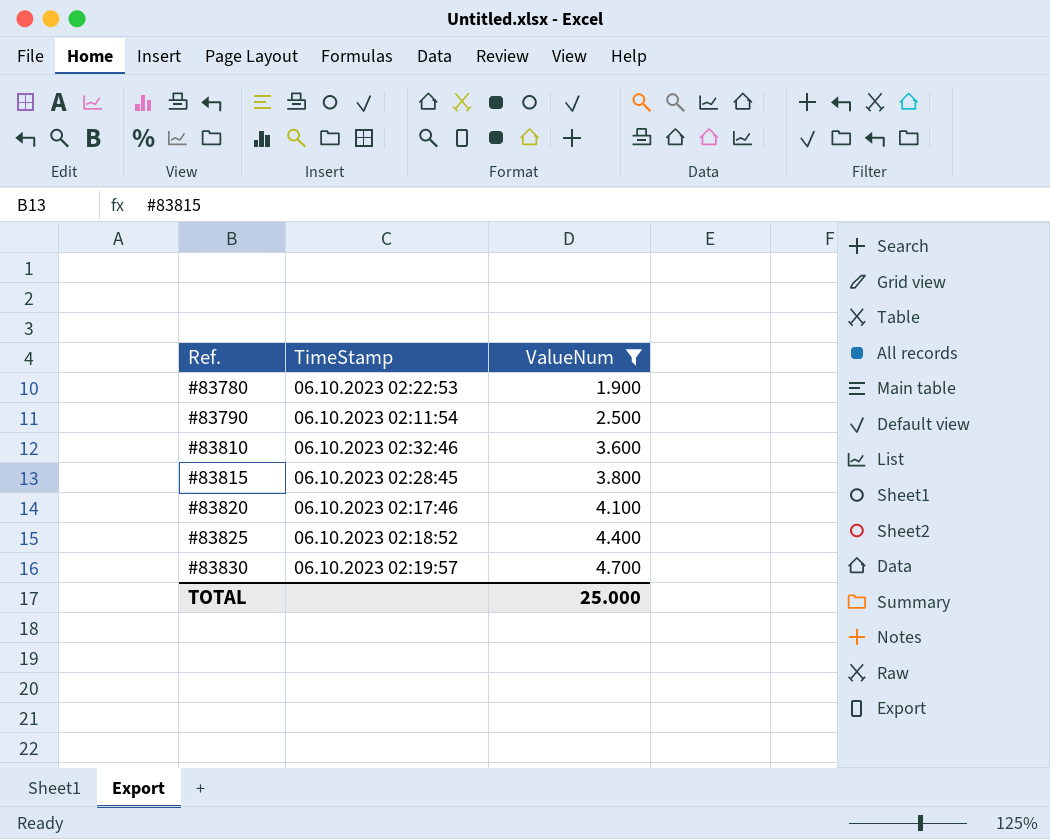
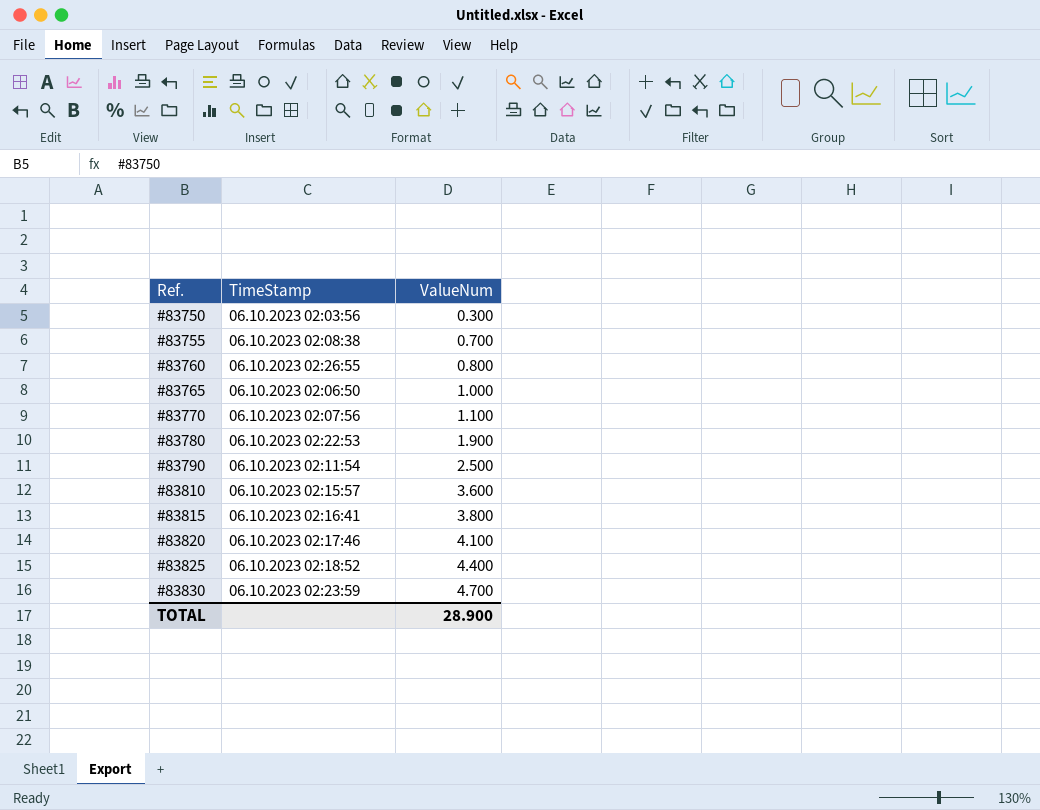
filter: ValueNum >= 1.900 -> none
#83810 | TimeStamp: 06.10.2023 02:32:46 -> 06.10.2023 02:15:57
#83815 | TimeStamp: 06.10.2023 02:28:45 -> 06.10.2023 02:16:41
#83830 | TimeStamp: 06.10.2023 02:19:57 -> 06.10.2023 02:23:59
TOTAL | ValueNum: 25.000 -> 28.900

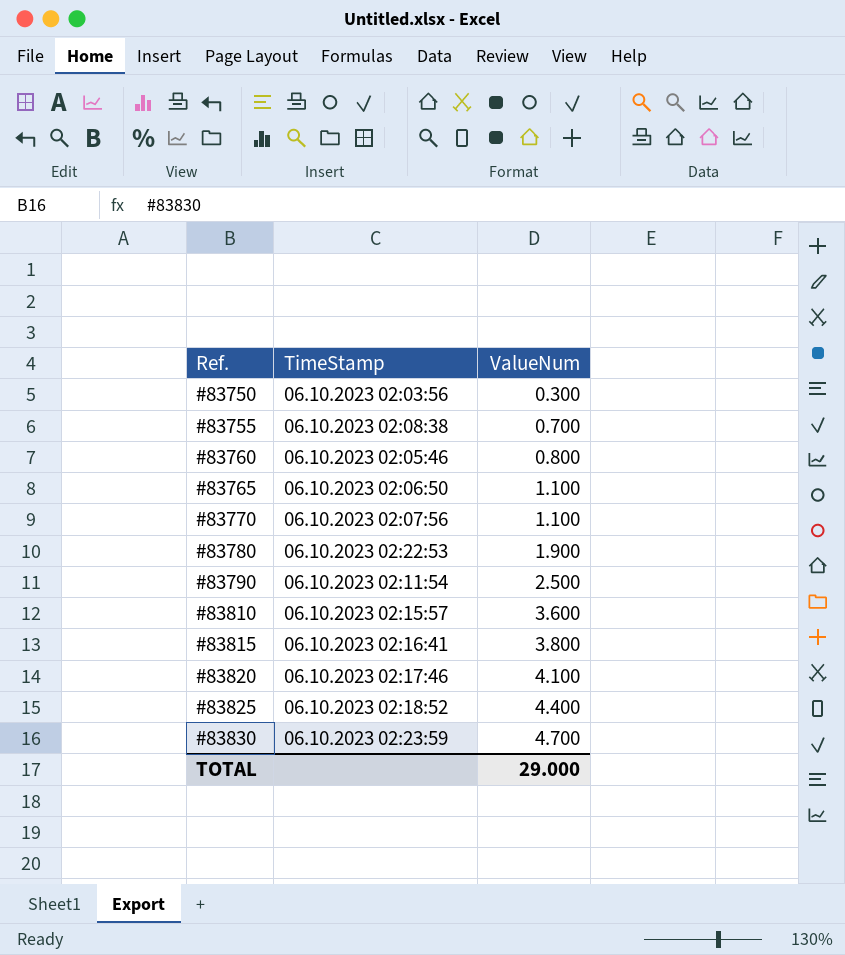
#83760 | TimeStamp: 06.10.2023 02:26:55 -> 06.10.2023 02:05:46
#83765 | ValueNum: 1.000 -> 1.100
TOTAL | ValueNum: 28.900 -> 29.000

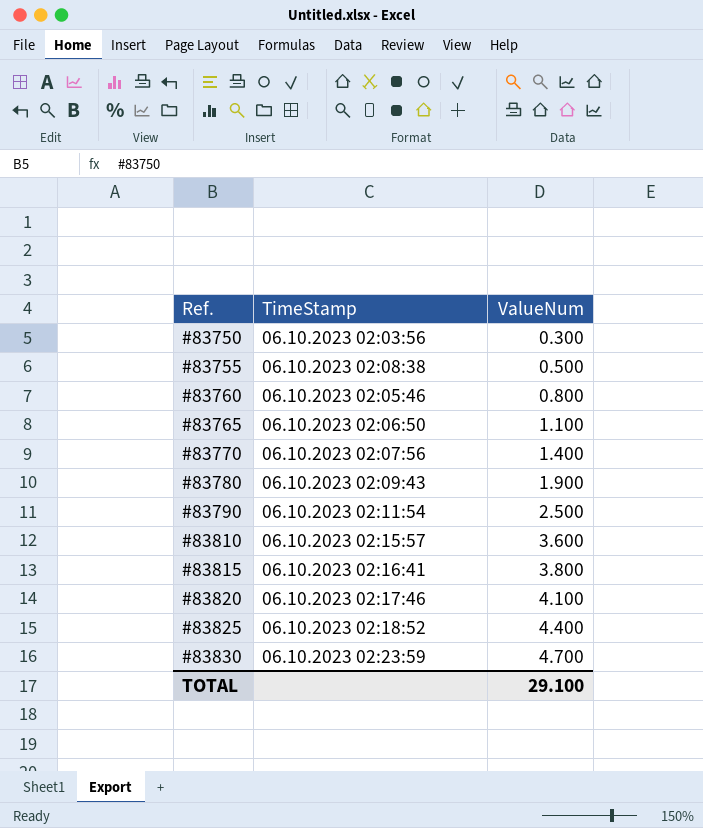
#83755 | ValueNum: 0.700 -> 0.500
#83770 | ValueNum: 1.100 -> 1.400
#83780 | TimeStamp: 06.10.2023 02:22:53 -> 06.10.2023 02:09:43
TOTAL | ValueNum: 29.000 -> 29.100

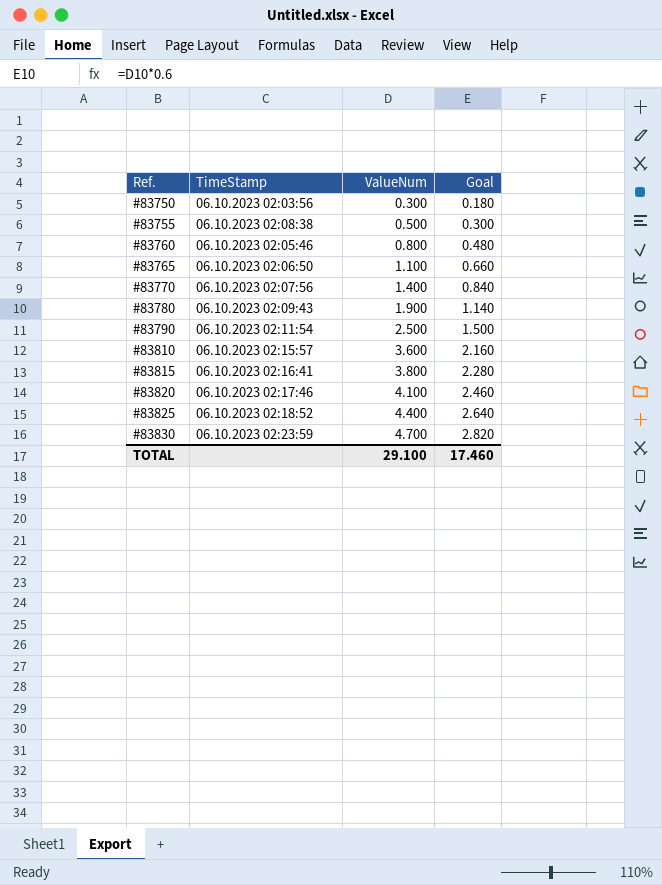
column Goal | formula: none -> [ValueNum] * 0.6

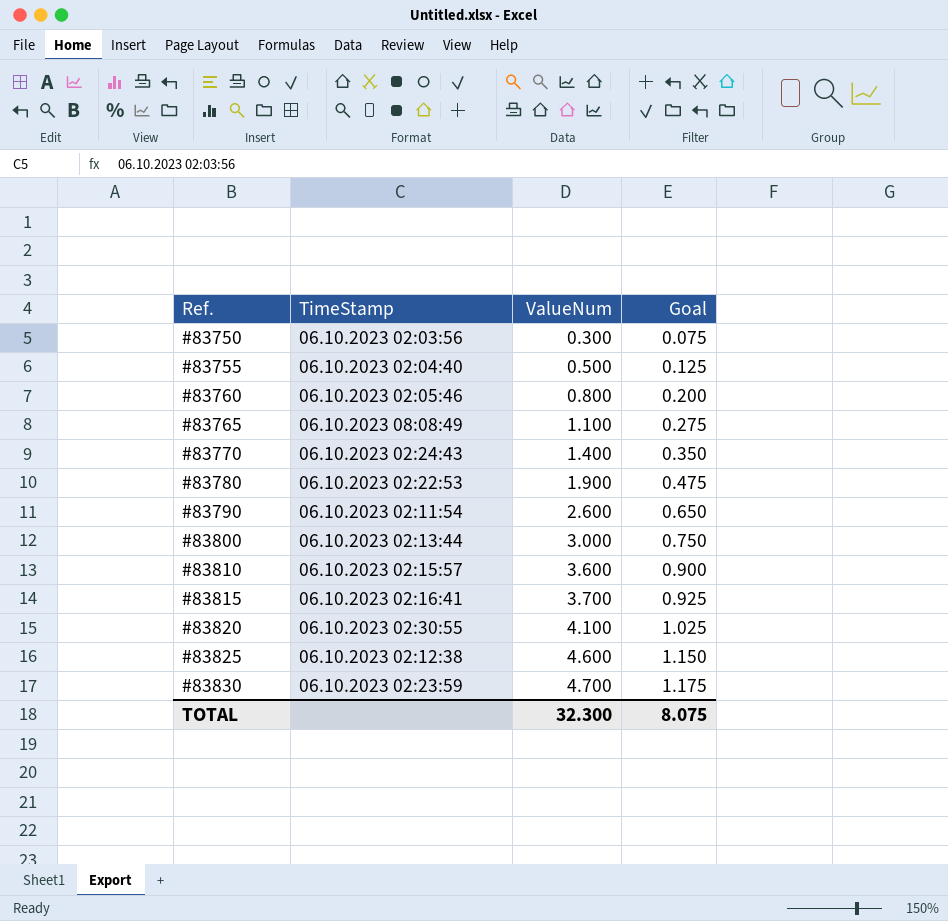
column Goal | formula: [ValueNum] * 0.6 -> [ValueNum] * 0.25
#83755 | TimeStamp: 06.10.2023 02:08:38 -> 06.10.2023 02:04:40
#83765 | TimeStamp: 06.10.2023 02:06:50 -> 06.10.2023 08:08:49
#83770 | TimeStamp: 06.10.2023 02:07:56 -> 06.10.2023 02:24:43
#83780 | TimeStamp: 06.10.2023 02:09:43 -> 06.10.2023 02:22:53
#83790 | ValueNum: 2.500 -> 2.600
row #83800: none -> 06.10.2023 02:13:44 | 3.000 | 0.750
#83815 | ValueNum: 3.800 -> 3.700
#83820 | TimeStamp: 06.10.2023 02:17:46 -> 06.10.2023 02:30:55
#83825 | TimeStamp: 06.10.2023 02:18:52 -> 06.10.2023 02:12:38
#83825 | ValueNum: 4.400 -> 4.600
TOTAL | ValueNum: 29.100 -> 32.300
TOTAL | Goal: 17.460 -> 8.075

